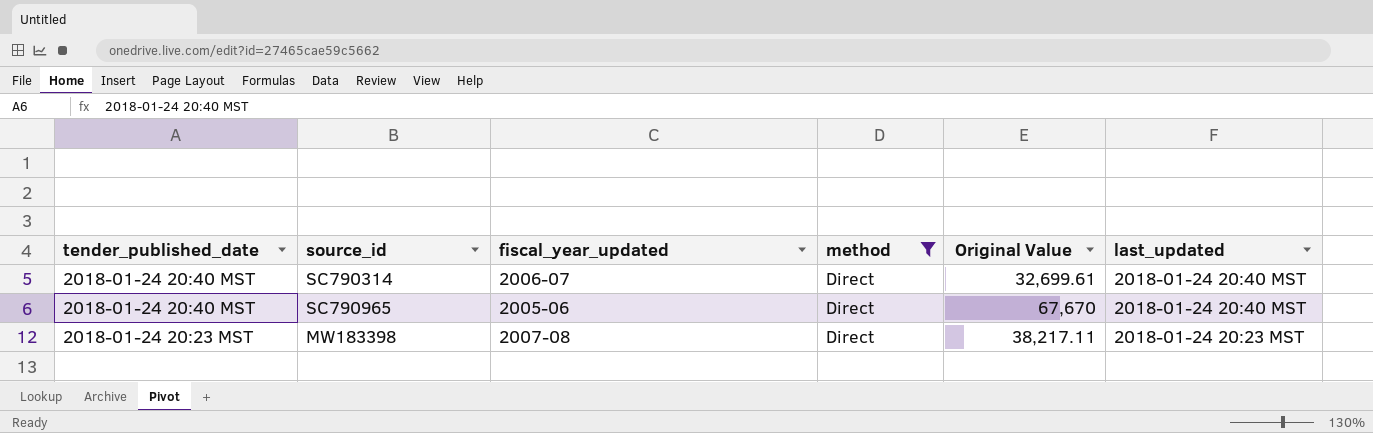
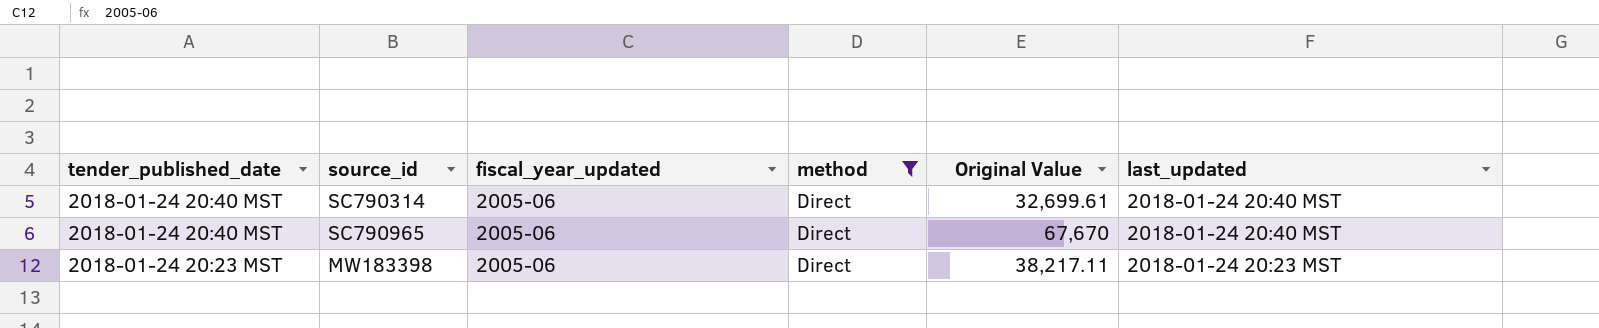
SC790314 | fiscal_year_updated: 2006-07 -> 2005-06
MW183398 | fiscal_year_updated: 2007-08 -> 2005-06

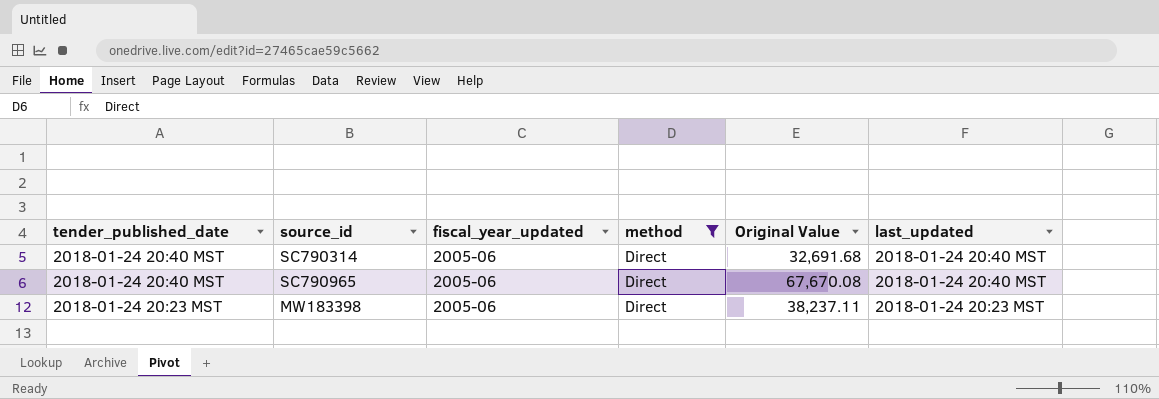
SC790314 | Original Value: 32,699.61 -> 32,691.68
SC790965 | Original Value: 67,670 -> 67,670.08
MW183398 | Original Value: 38,217.11 -> 38,237.11

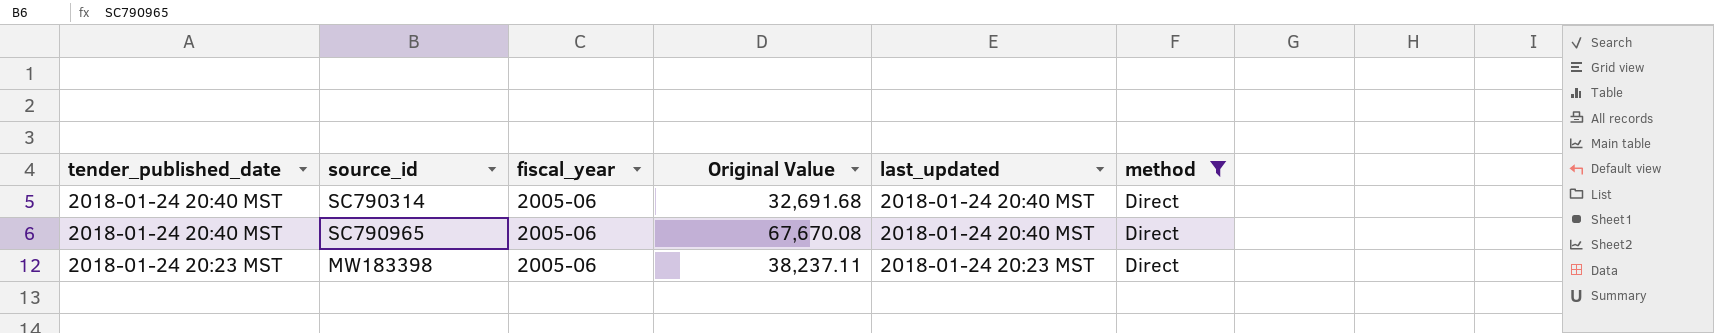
column name: fiscal_year_updated -> fiscal_year
column method | position: 4 -> 6

